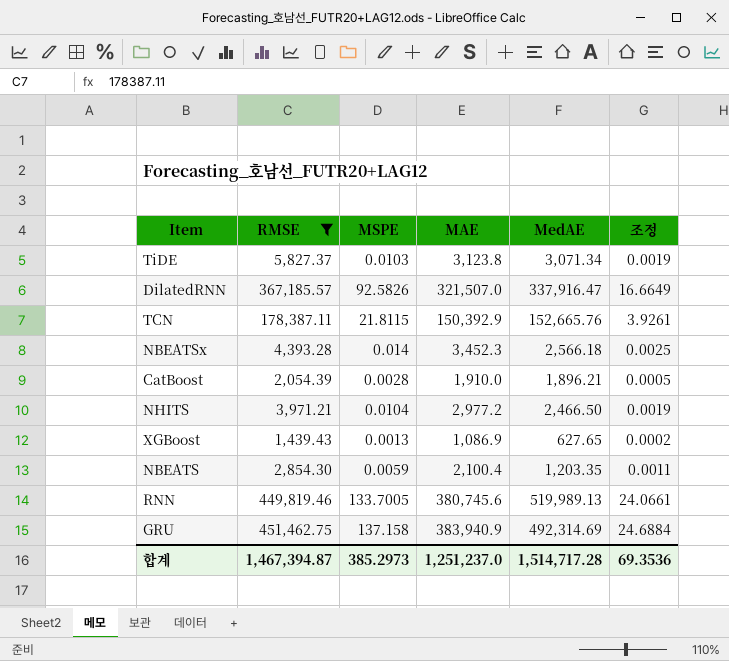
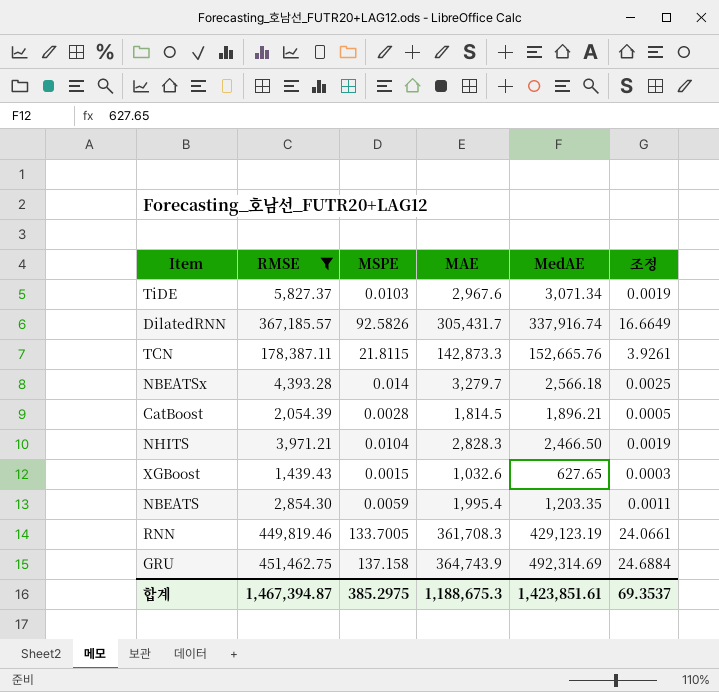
TiDE | MAE: 3,123.8 -> 2,967.6
DilatedRNN | MAE: 321,507.0 -> 305,431.7
DilatedRNN | MedAE: 337,916.47 -> 337,916.74
TCN | MAE: 150,392.9 -> 142,873.3
NBEATSx | MAE: 3,452.3 -> 3,279.7
CatBoost | MAE: 1,910.0 -> 1,814.5
NHITS | MAE: 2,977.2 -> 2,828.3
XGBoost | MSPE: 0.0013 -> 0.0015
XGBoost | MAE: 1,086.9 -> 1,032.6
XGBoost | 조정: 0.0002 -> 0.0003
NBEATS | MAE: 2,100.4 -> 1,995.4
RNN | MAE: 380,745.6 -> 361,708.3
RNN | MedAE: 519,989.13 -> 429,123.19
GRU | MAE: 383,940.9 -> 364,743.9
합계 | MSPE: 385.2973 -> 385.2975
합계 | MAE: 1,251,237.0 -> 1,188,675.3
합계 | MedAE: 1,514,717.28 -> 1,423,851.61
합계 | 조정: 69.3536 -> 69.3537

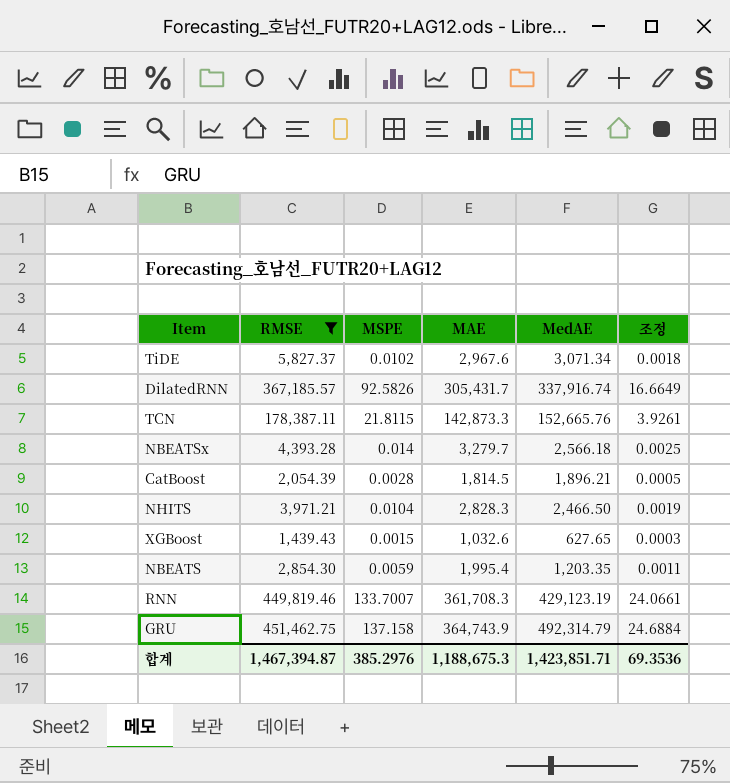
TiDE | MSPE: 0.0103 -> 0.0102
TiDE | 조정: 0.0019 -> 0.0018
RNN | MSPE: 133.7005 -> 133.7007
GRU | MedAE: 492,314.69 -> 492,314.79
합계 | MSPE: 385.2975 -> 385.2976
합계 | MedAE: 1,423,851.61 -> 1,423,851.71
합계 | 조정: 69.3537 -> 69.3536

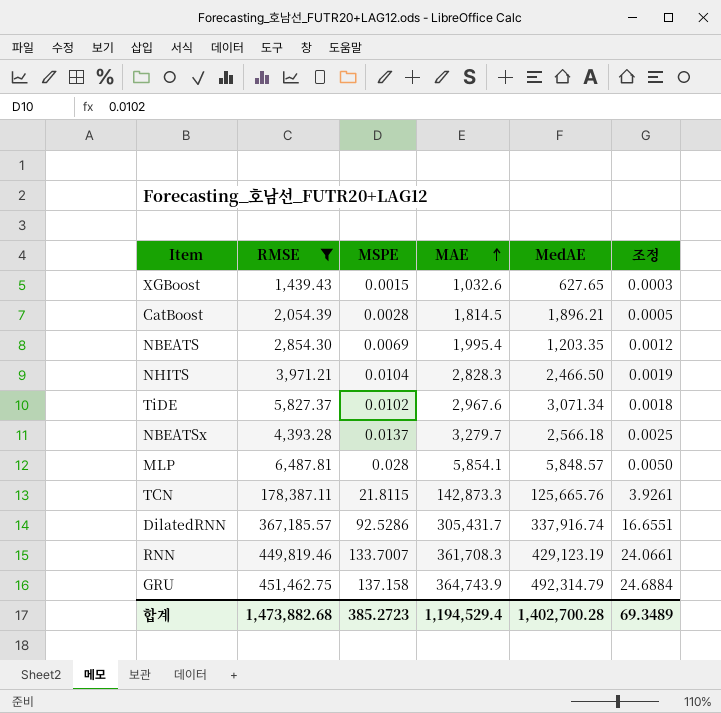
row order: none -> MAE ascending
NBEATS | MSPE: 0.0059 -> 0.0069
NBEATS | 조정: 0.0011 -> 0.0012
NBEATSx | MSPE: 0.014 -> 0.0137
row MLP: none -> 6,487.81 | 0.028 | 5,854.1 | 5,848.57 | 0.0050
TCN | MedAE: 152,665.76 -> 125,665.76
DilatedRNN | MSPE: 92.5826 -> 92.5286
DilatedRNN | 조정: 16.6649 -> 16.6551
합계 | RMSE: 1,467,394.87 -> 1,473,882.68
합계 | MSPE: 385.2976 -> 385.2723
합계 | MAE: 1,188,675.3 -> 1,194,529.4
합계 | MedAE: 1,423,851.71 -> 1,402,700.28
합계 | 조정: 69.3536 -> 69.3489

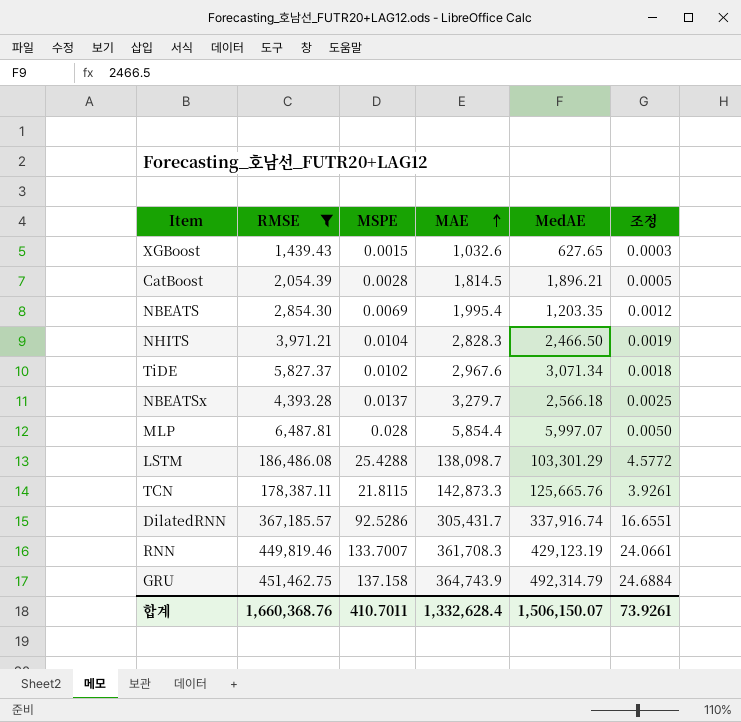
MLP | MAE: 5,854.1 -> 5,854.4
MLP | MedAE: 5,848.57 -> 5,997.07
row LSTM: none -> 186,486.08 | 25.4288 | 138,098.7 | 103,301.29 | 4.5772
합계 | RMSE: 1,473,882.68 -> 1,660,368.76
합계 | MSPE: 385.2723 -> 410.7011
합계 | MAE: 1,194,529.4 -> 1,332,628.4
합계 | MedAE: 1,402,700.28 -> 1,506,150.07
합계 | 조정: 69.3489 -> 73.9261

